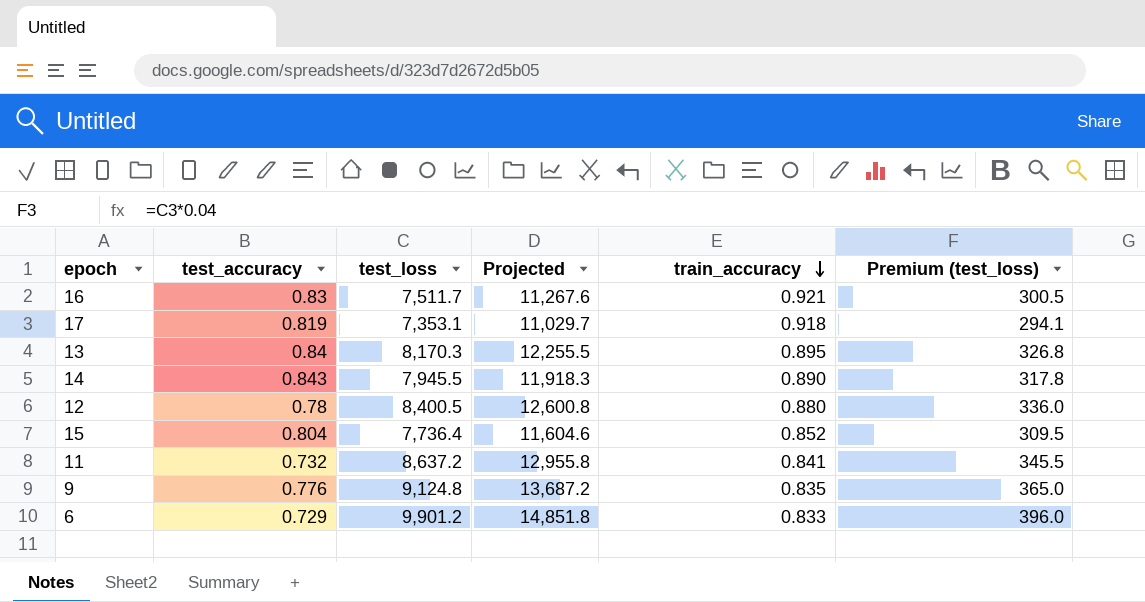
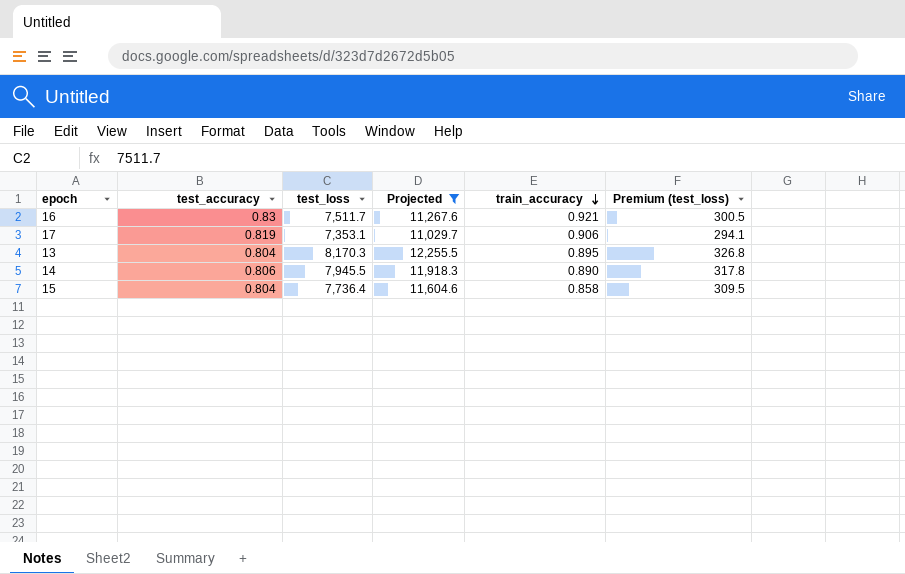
filter: none -> Projected <= 12,255.5
17 | train_accuracy: 0.918 -> 0.906
13 | test_accuracy: 0.84 -> 0.804
14 | test_accuracy: 0.843 -> 0.806
15 | train_accuracy: 0.852 -> 0.858

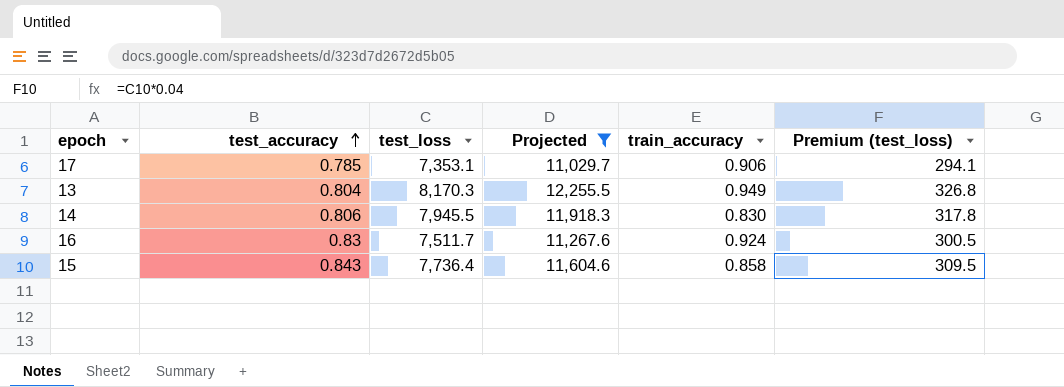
row order: train_accuracy descending -> test_accuracy ascending
17 | test_accuracy: 0.819 -> 0.785
13 | train_accuracy: 0.895 -> 0.949
14 | train_accuracy: 0.890 -> 0.830
16 | train_accuracy: 0.921 -> 0.924
15 | test_accuracy: 0.804 -> 0.843

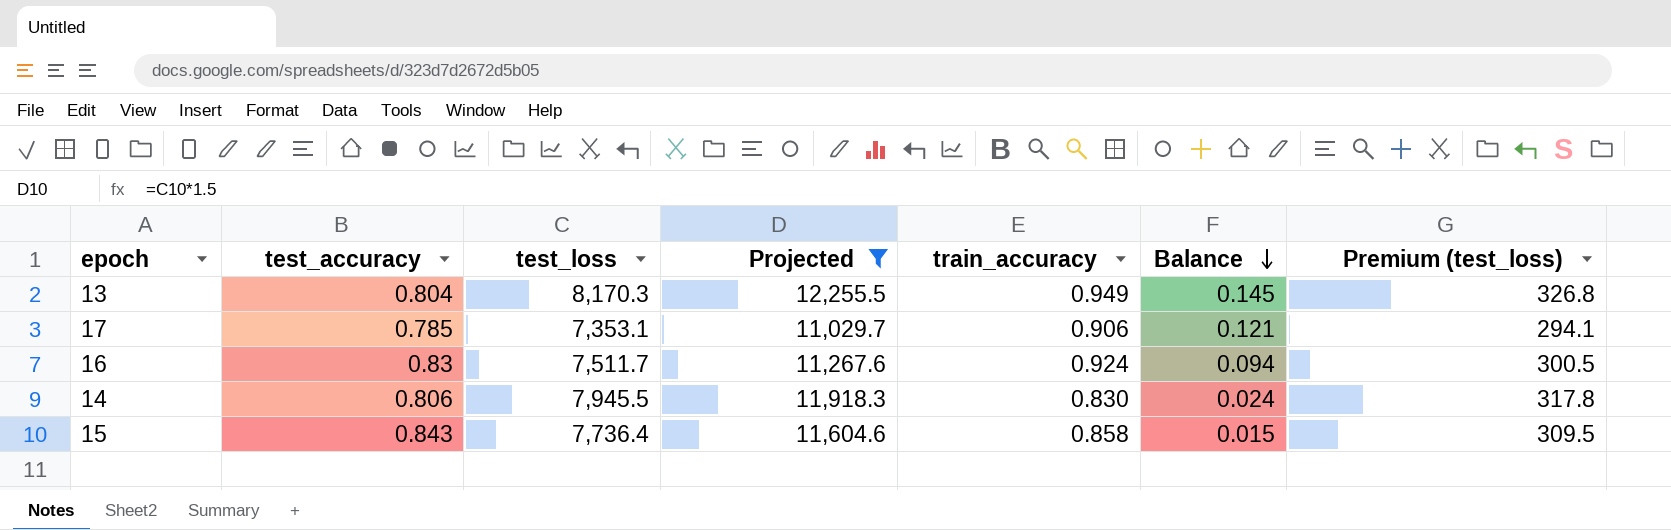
row order: test_accuracy ascending -> Balance descending
column Balance | formula: none -> [train_accuracy] - [test_accuracy]

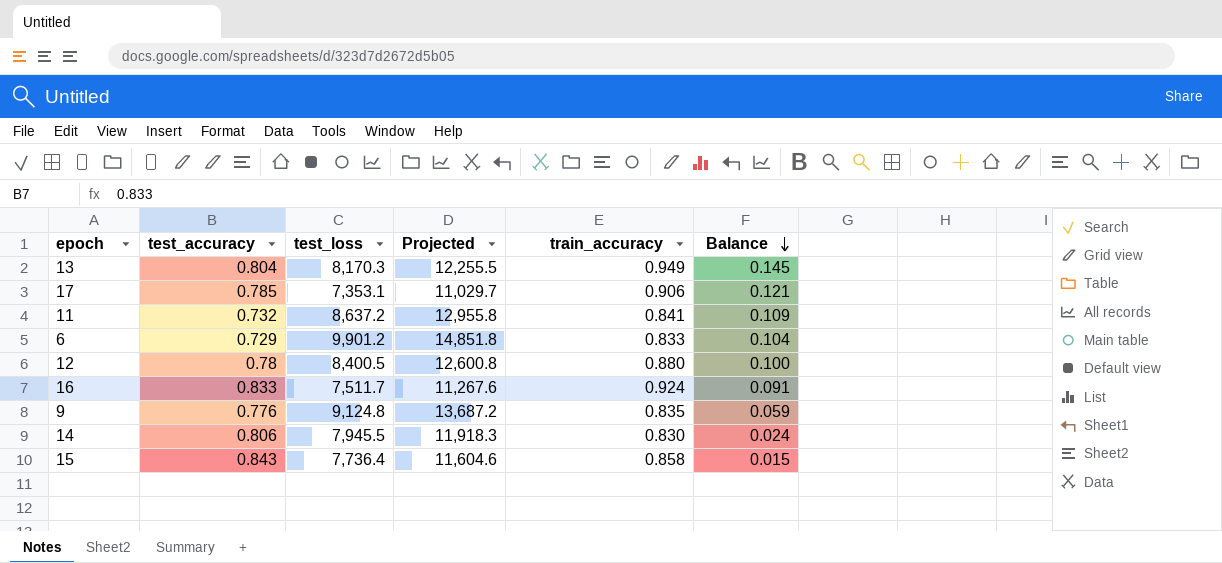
filter: Projected <= 12,255.5 -> none
column Premium (test_loss) | formula: [test_loss] * 0.04 -> none
16 | test_accuracy: 0.83 -> 0.833
16 | Balance: 0.094 -> 0.091

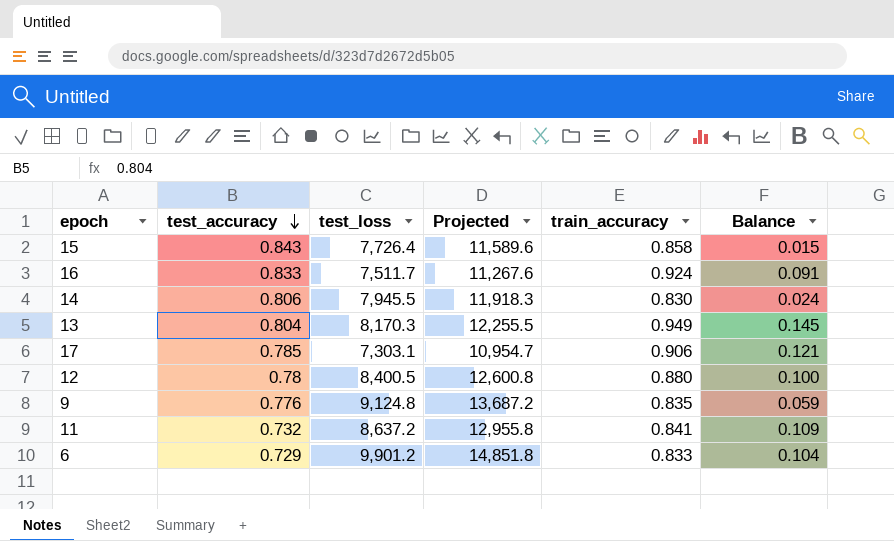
row order: Balance descending -> test_accuracy descending
15 | test_loss: 7,736.4 -> 7,726.4
15 | Projected: 11,604.6 -> 11,589.6
17 | test_loss: 7,353.1 -> 7,303.1
17 | Projected: 11,029.7 -> 10,954.7

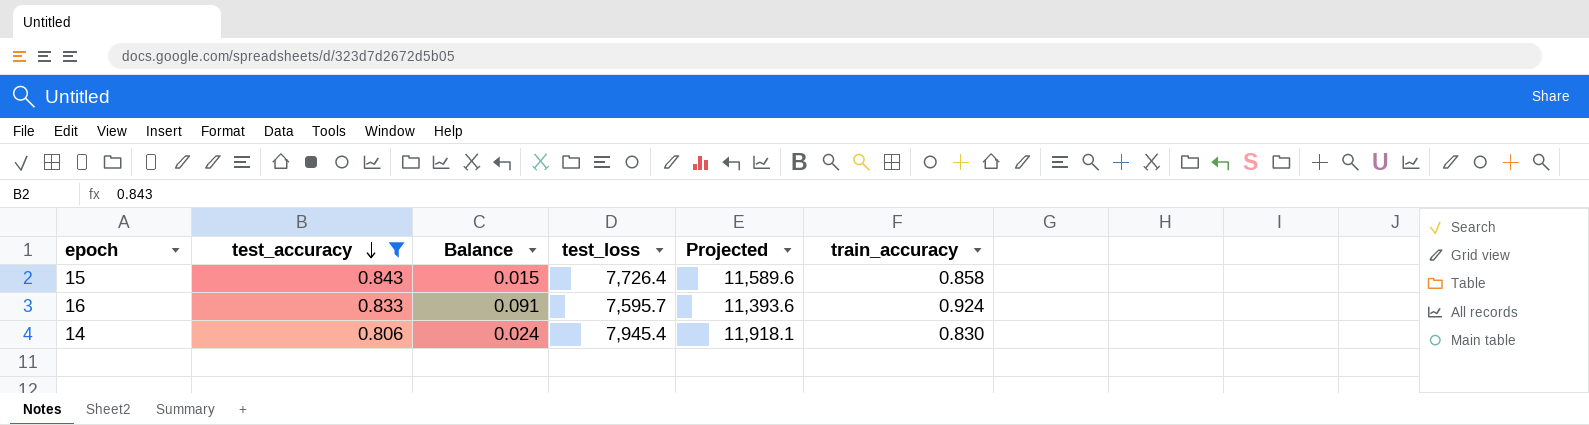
filter: none -> test_accuracy >= 0.806
column Balance | position: 6 -> 3
16 | test_loss: 7,511.7 -> 7,595.7
16 | Projected: 11,267.6 -> 11,393.6
14 | test_loss: 7,945.5 -> 7,945.4
14 | Projected: 11,918.3 -> 11,918.1

